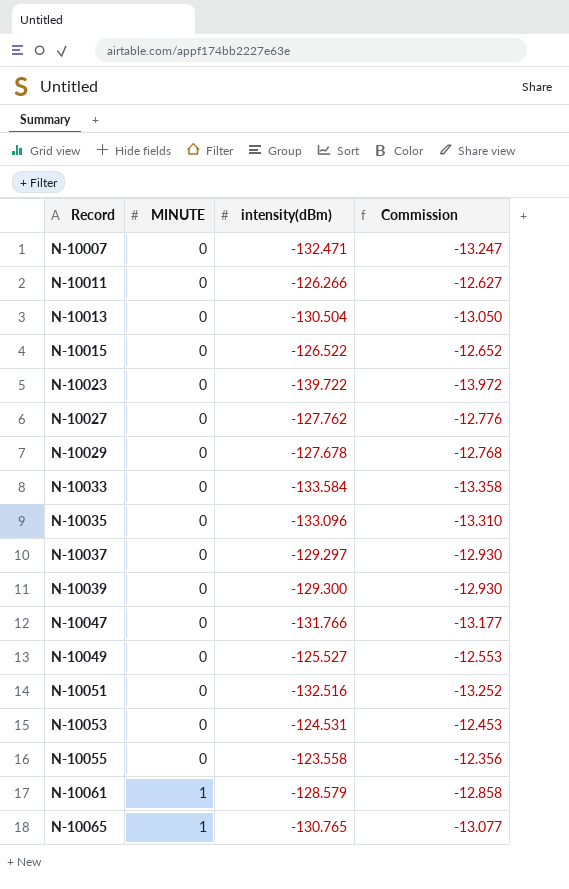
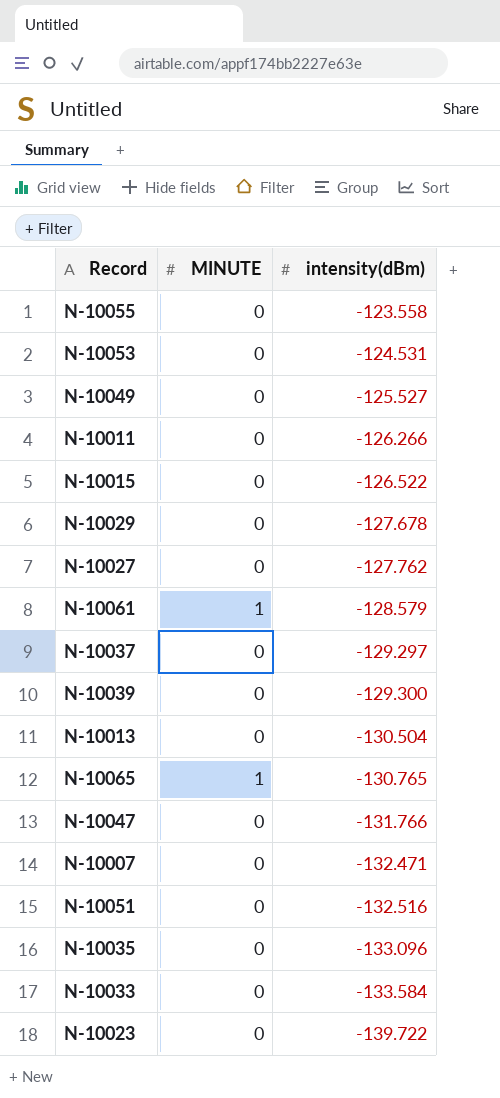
row order: Record ascending -> intensity(dBm) descending
column Commission | formula: [intensity(dBm)] * 0.1 -> none

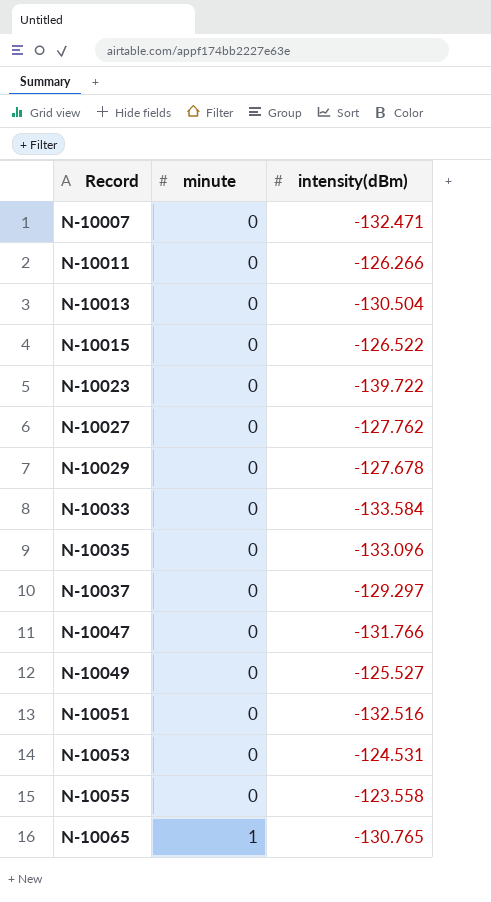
row order: intensity(dBm) descending -> Record ascending
column name: MINUTE -> minute
row N-10061: 1 | -128.579 -> none
row N-10039: 0 | -129.300 -> none

